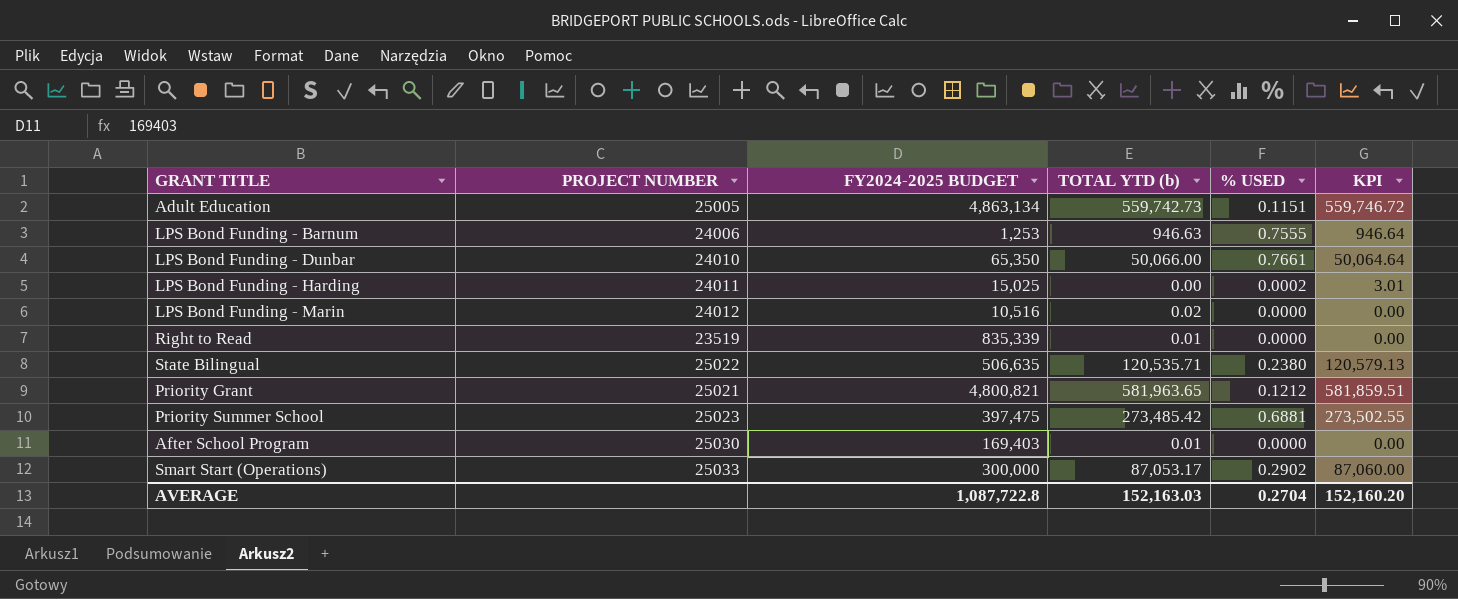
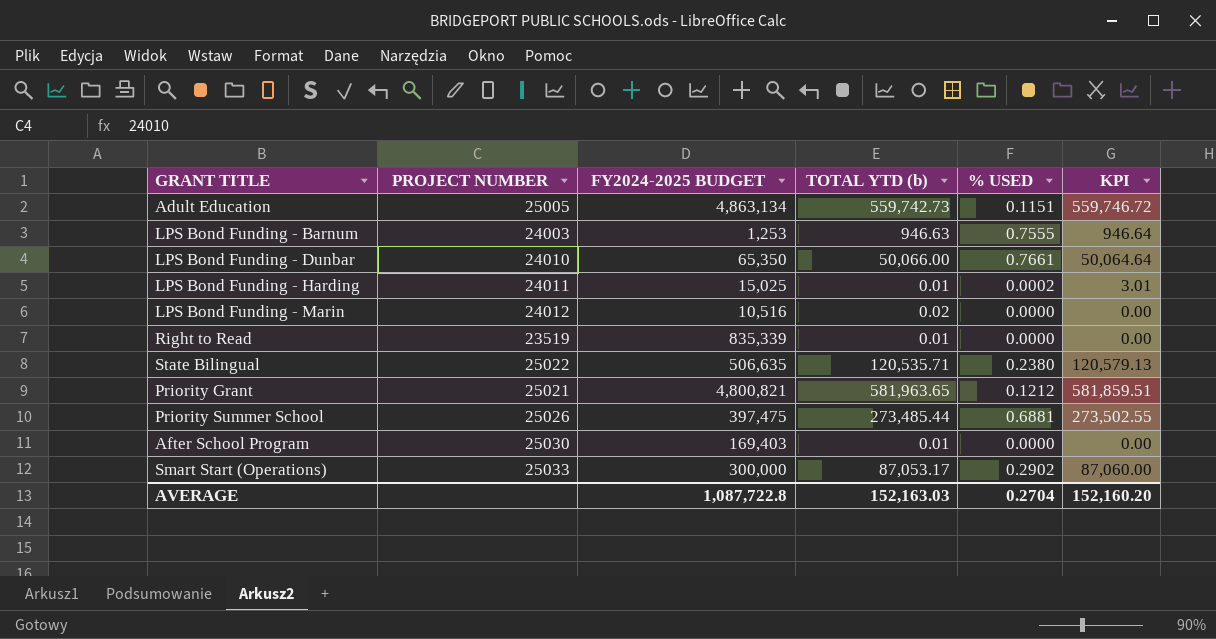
LPS Bond Funding - Barnum | PROJECT NUMBER: 24006 -> 24003
LPS Bond Funding - Harding | TOTAL YTD (b): 0.00 -> 0.01
Priority Summer School | PROJECT NUMBER: 25023 -> 25026
Priority Summer School | TOTAL YTD (b): 273,485.42 -> 273,485.44

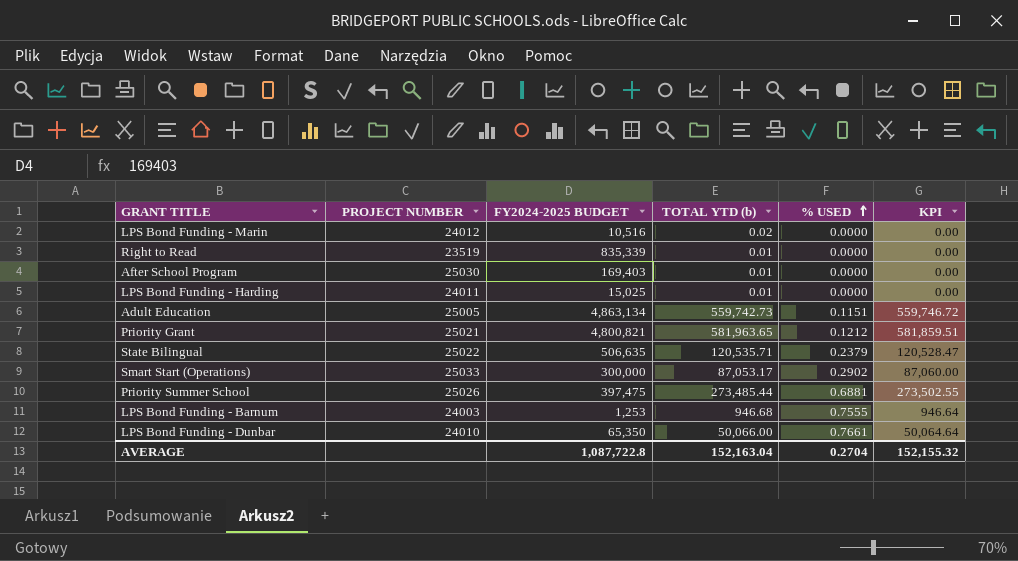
row order: none -> % USED ascending
LPS Bond Funding - Harding | % USED: 0.0002 -> 0.0000
LPS Bond Funding - Harding | KPI: 3.01 -> 0.00
State Bilingual | % USED: 0.2380 -> 0.2379
State Bilingual | KPI: 120,579.13 -> 120,528.47
LPS Bond Funding - Barnum | TOTAL YTD (b): 946.63 -> 946.68
AVERAGE | TOTAL YTD (b): 152,163.03 -> 152,163.04
AVERAGE | KPI: 152,160.20 -> 152,155.32

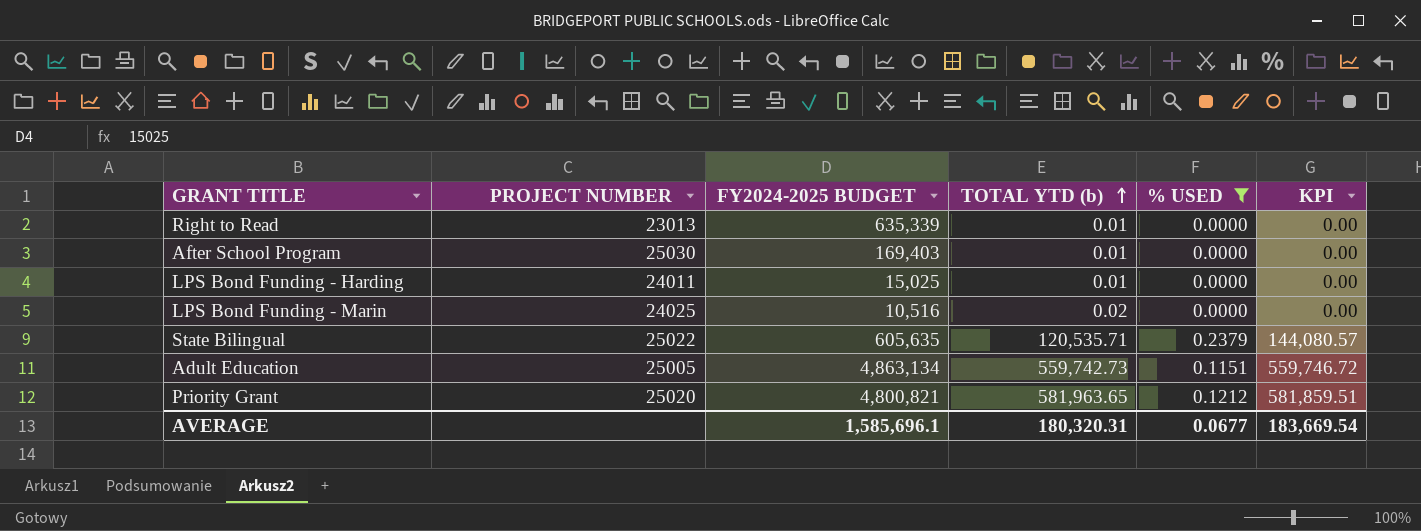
filter: none -> % USED <= 0.2379
row order: % USED ascending -> TOTAL YTD (b) ascending
Right to Read | PROJECT NUMBER: 23519 -> 23013
Right to Read | FY2024-2025 BUDGET: 835,339 -> 635,339
LPS Bond Funding - Marin | PROJECT NUMBER: 24012 -> 24025
State Bilingual | FY2024-2025 BUDGET: 506,635 -> 605,635
State Bilingual | KPI: 120,528.47 -> 144,080.57
Priority Grant | PROJECT NUMBER: 25021 -> 25020
AVERAGE | FY2024-2025 BUDGET: 1,087,722.8 -> 1,585,696.1
AVERAGE | TOTAL YTD (b): 152,163.04 -> 180,320.31
AVERAGE | % USED: 0.2704 -> 0.0677
AVERAGE | KPI: 152,155.32 -> 183,669.54

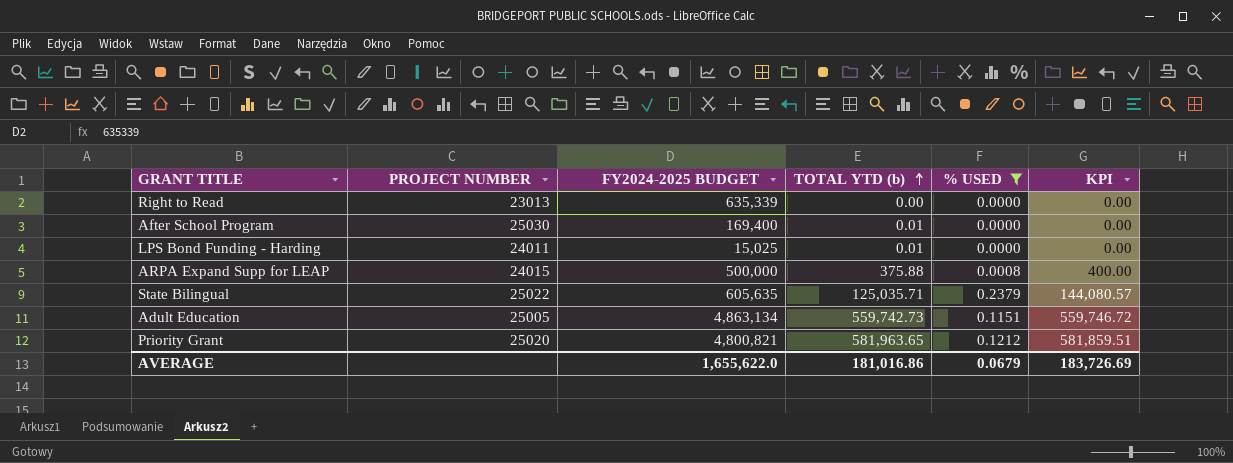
row LPS Bond Funding - Marin: 24025 | 10,516 | 0.02 | 0.0000 | 0.00 -> none
Right to Read | TOTAL YTD (b): 0.01 -> 0.00
After School Program | FY2024-2025 BUDGET: 169,403 -> 169,400
row ARPA Expand Supp for LEAP: none -> 24015 | 500,000 | 375.88 | 0.0008 | 400.00
State Bilingual | TOTAL YTD (b): 120,535.71 -> 125,035.71
AVERAGE | FY2024-2025 BUDGET: 1,585,696.1 -> 1,655,622.0
AVERAGE | TOTAL YTD (b): 180,320.31 -> 181,016.86
AVERAGE | % USED: 0.0677 -> 0.0679
AVERAGE | KPI: 183,669.54 -> 183,726.69

